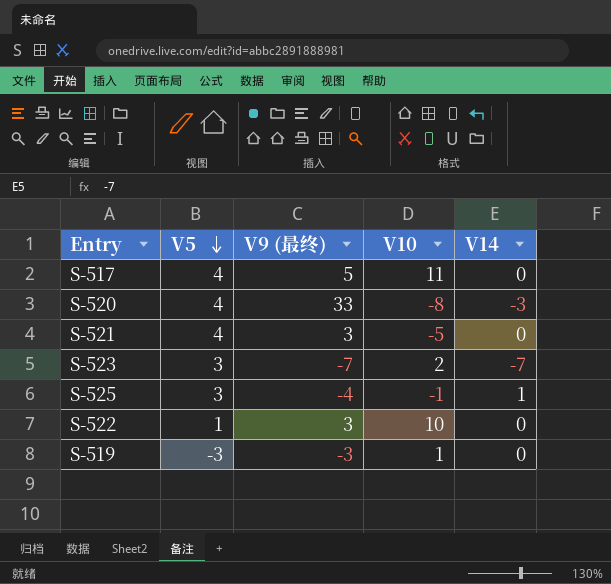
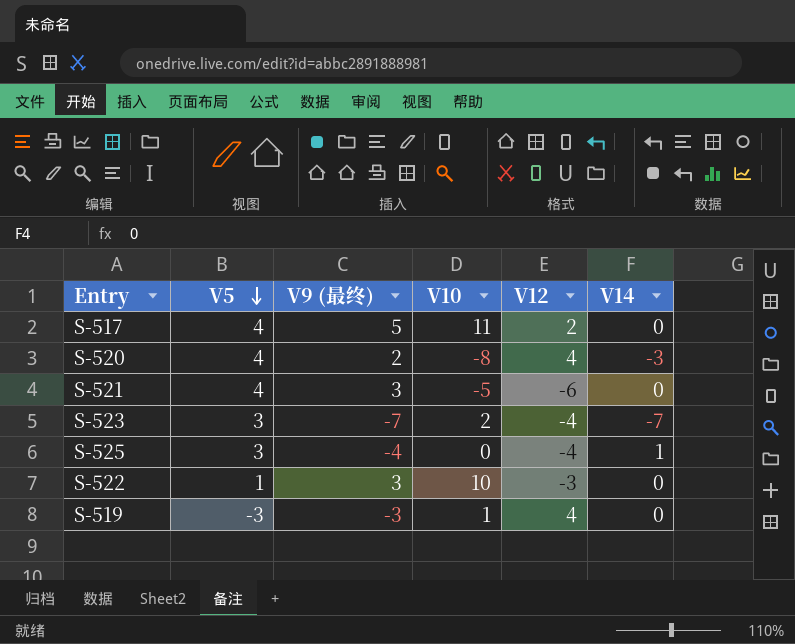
column V12 | position: none -> 5
S-520 | V9 (最终): 33 -> 2
S-525 | V10: -1 -> 0

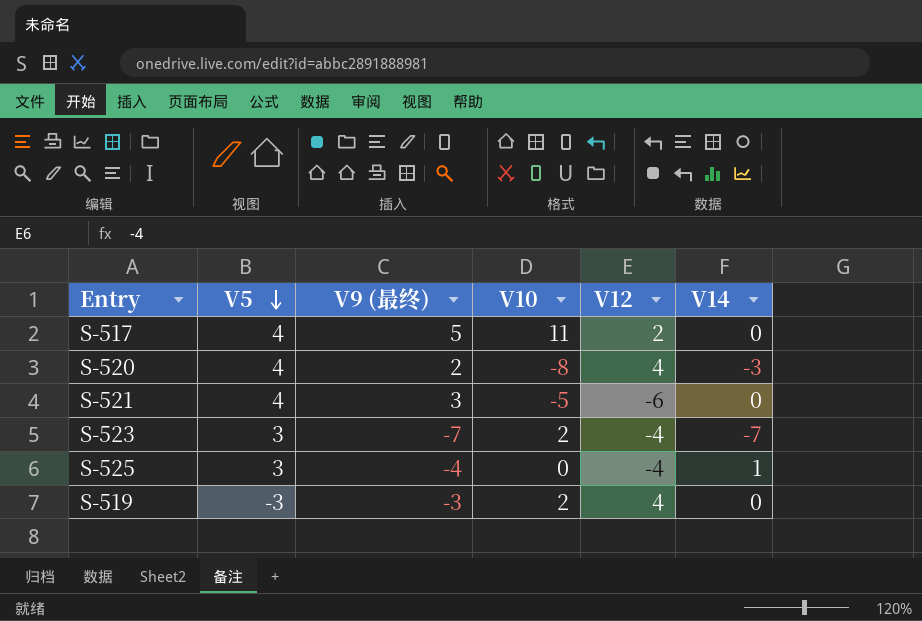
row S-522: 1 | 3 | 10 | -3 | 0 -> none
S-519 | V10: 1 -> 2

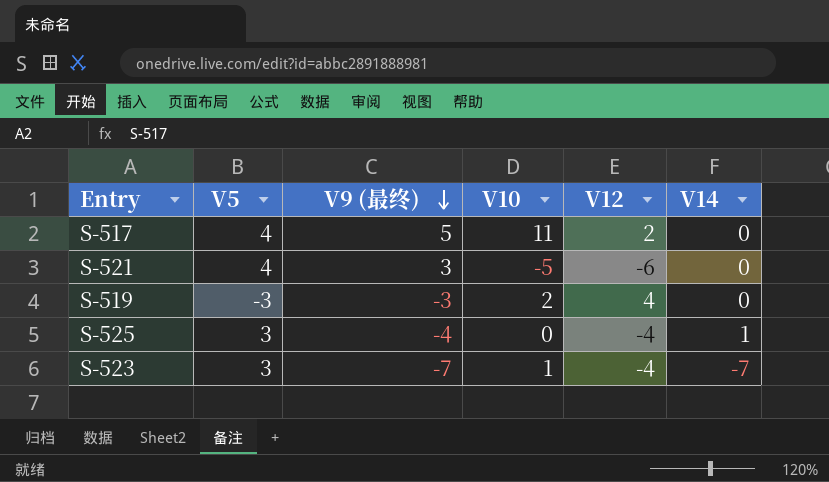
row order: V5 descending -> V9 (最终) descending
row S-520: 4 | 2 | -8 | 4 | -3 -> none
S-523 | V10: 2 -> 1

